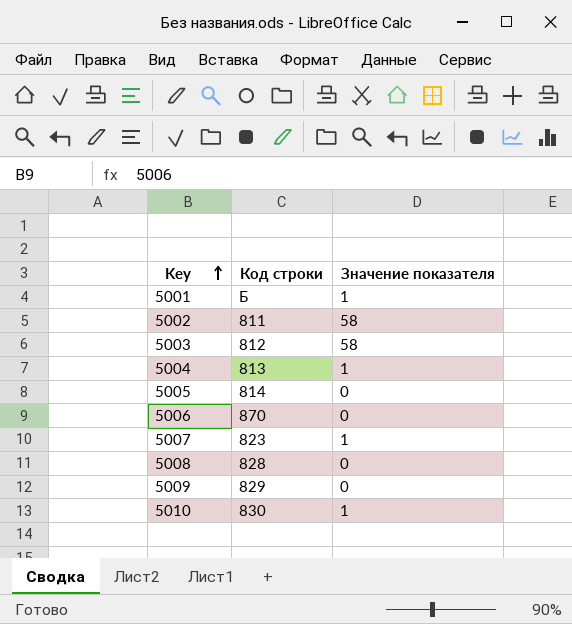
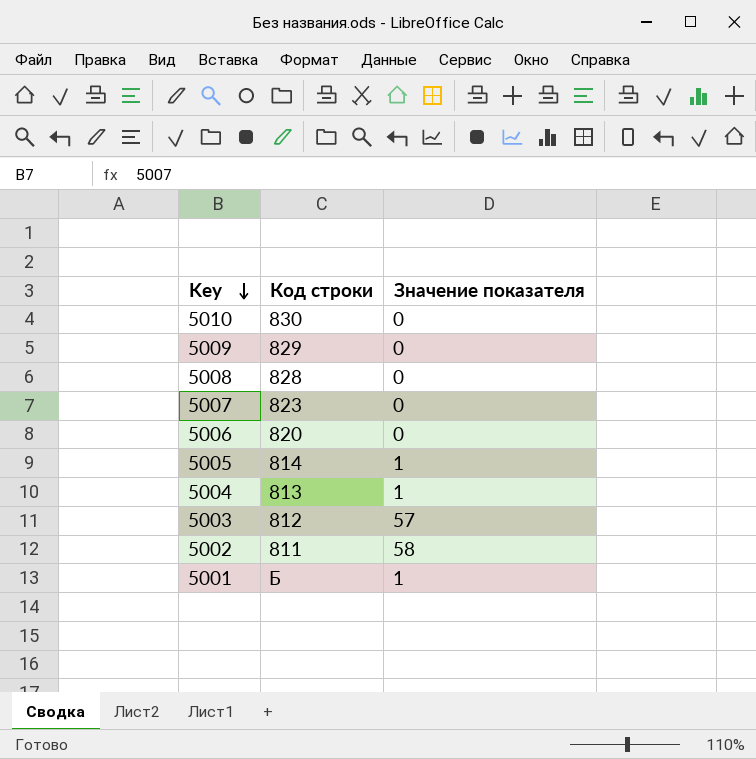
row order: Key ascending -> Key descending
5010 | Значение показателя: 1 -> 0
5007 | Значение показателя: 1 -> 0
5006 | Код строки: 870 -> 820
5005 | Значение показателя: 0 -> 1
5003 | Значение показателя: 58 -> 57

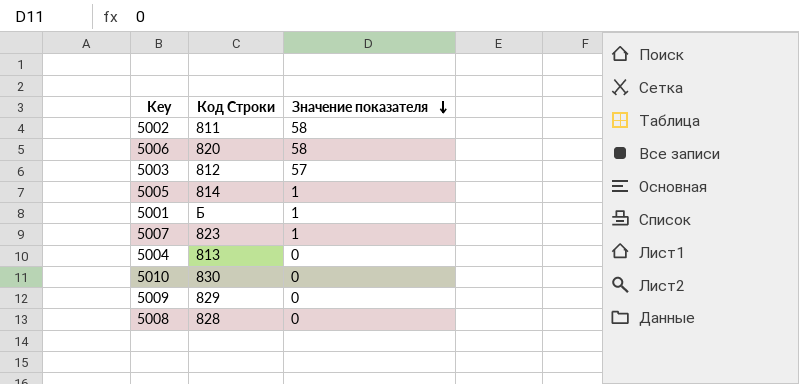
row order: Key descending -> Значение показателя descending
column name: Код строки -> Код Строки
5006 | Значение показателя: 0 -> 58
5007 | Значение показателя: 0 -> 1
5004 | Значение показателя: 1 -> 0

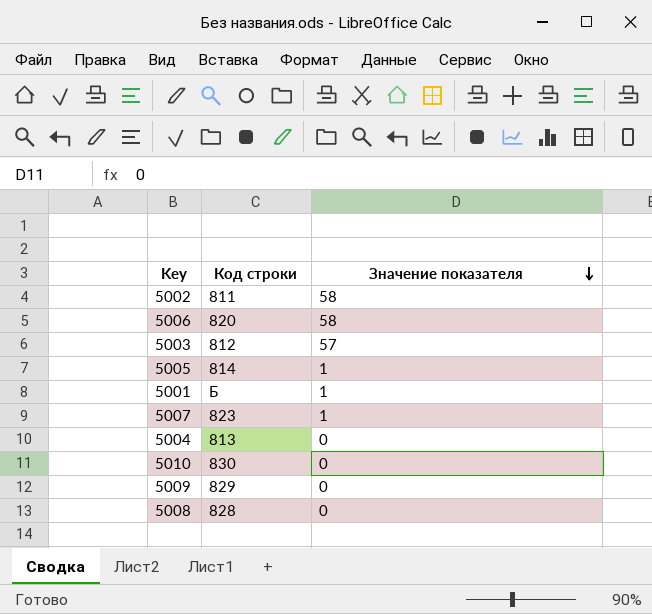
column name: Код Строки -> Код строки

